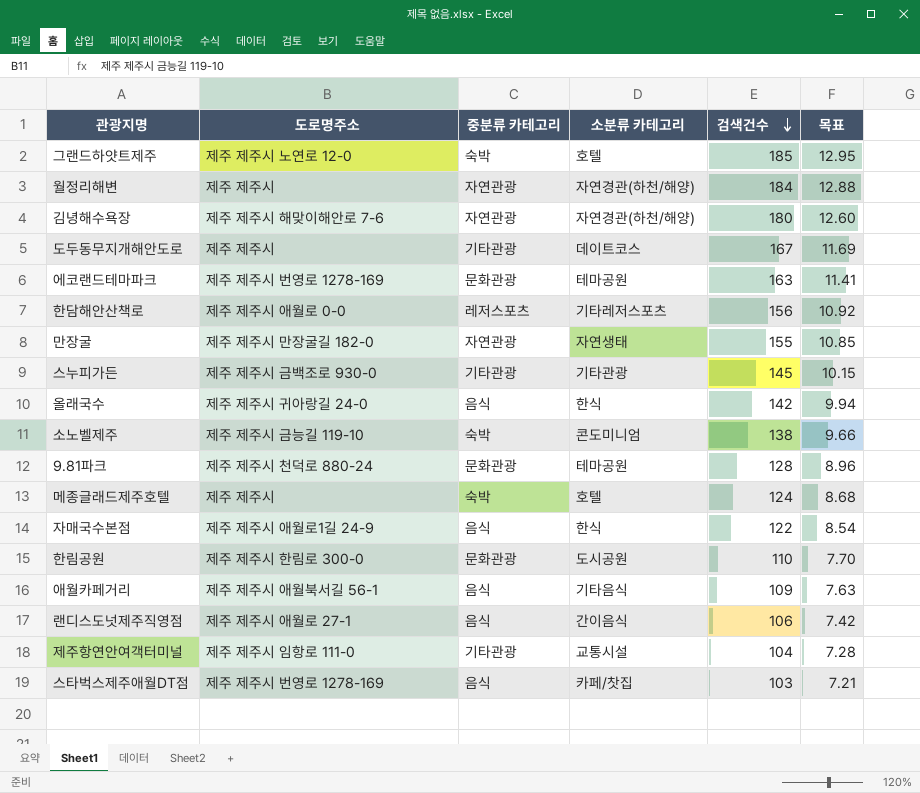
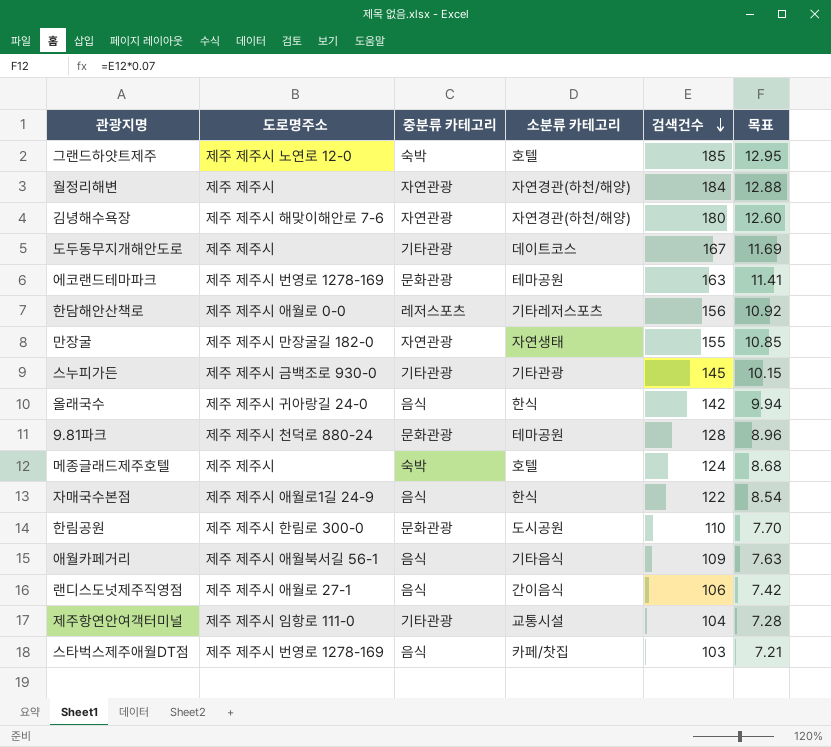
row 소노벨제주: 제주 제주시 금능길 119-10 | 숙박 | 콘도미니엄 | 138 | 9.66 -> none

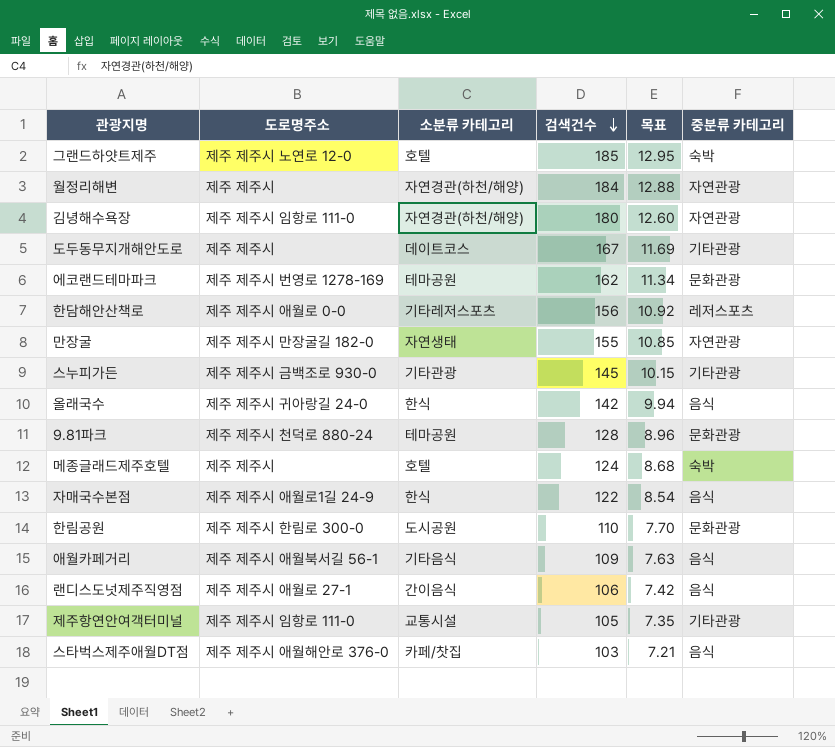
column 중분류 카테고리 | position: 3 -> 6
김녕해수욕장 | 도로명주소: 제주 제주시 해맞이해안로 7-6 -> 제주 제주시 임항로 111-0
에코랜드테마파크 | 검색건수: 163 -> 162
에코랜드테마파크 | 목표: 11.41 -> 11.34
제주항연안여객터미널 | 검색건수: 104 -> 105
제주항연안여객터미널 | 목표: 7.28 -> 7.35
스타벅스제주애월DT점 | 도로명주소: 제주 제주시 번영로 1278-169 -> 제주 제주시 애월해안로 376-0

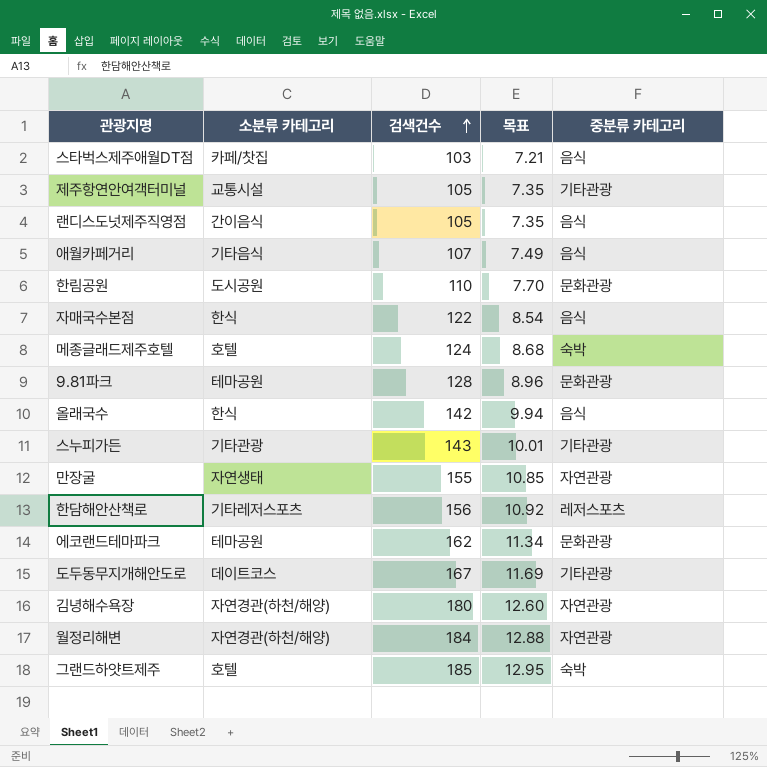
row order: 검색건수 descending -> 검색건수 ascending
column 도로명주소 | position: 2 -> none
랜디스도넛제주직영점 | 검색건수: 106 -> 105
랜디스도넛제주직영점 | 목표: 7.42 -> 7.35
애월카페거리 | 검색건수: 109 -> 107
애월카페거리 | 목표: 7.63 -> 7.49
스누피가든 | 검색건수: 145 -> 143
스누피가든 | 목표: 10.15 -> 10.01

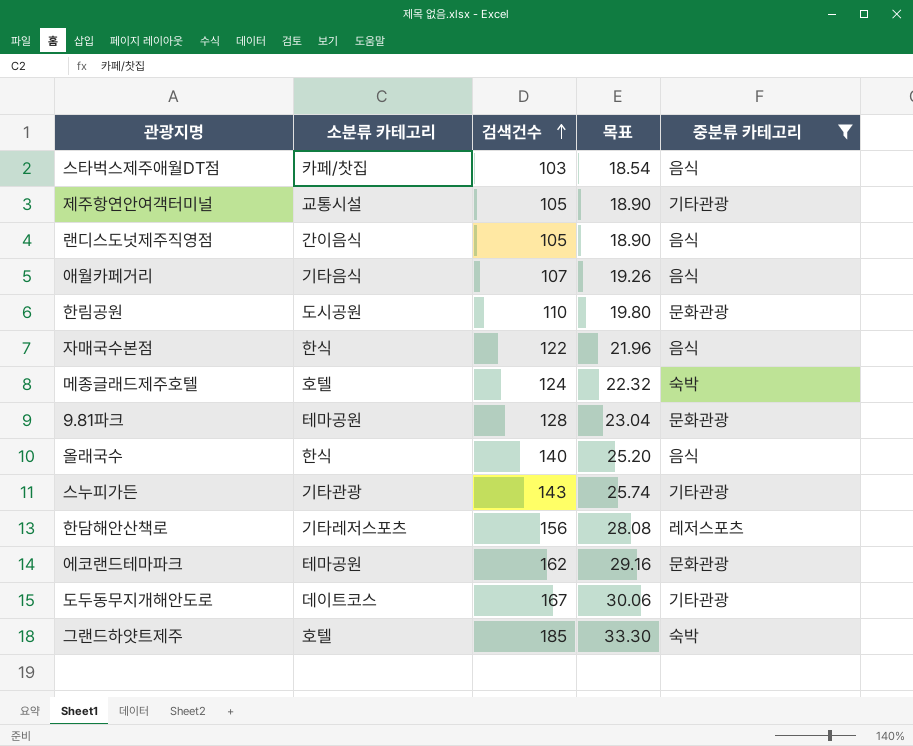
filter: none -> 중분류 카테고리 != 자연관광
column 목표 | formula: [검색건수] * 0.07 -> [검색건수] * 0.18
올래국수 | 검색건수: 142 -> 140

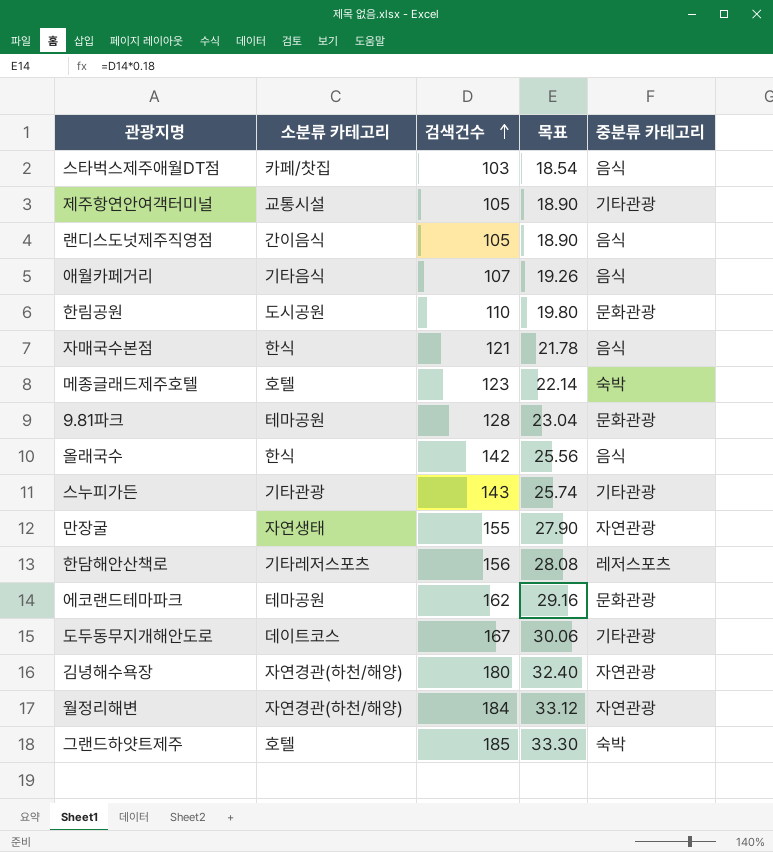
filter: 중분류 카테고리 != 자연관광 -> none
자매국수본점 | 검색건수: 122 -> 121
자매국수본점 | 목표: 21.96 -> 21.78
메종글래드제주호텔 | 검색건수: 124 -> 123
메종글래드제주호텔 | 목표: 22.32 -> 22.14
올래국수 | 검색건수: 140 -> 142
올래국수 | 목표: 25.20 -> 25.56

